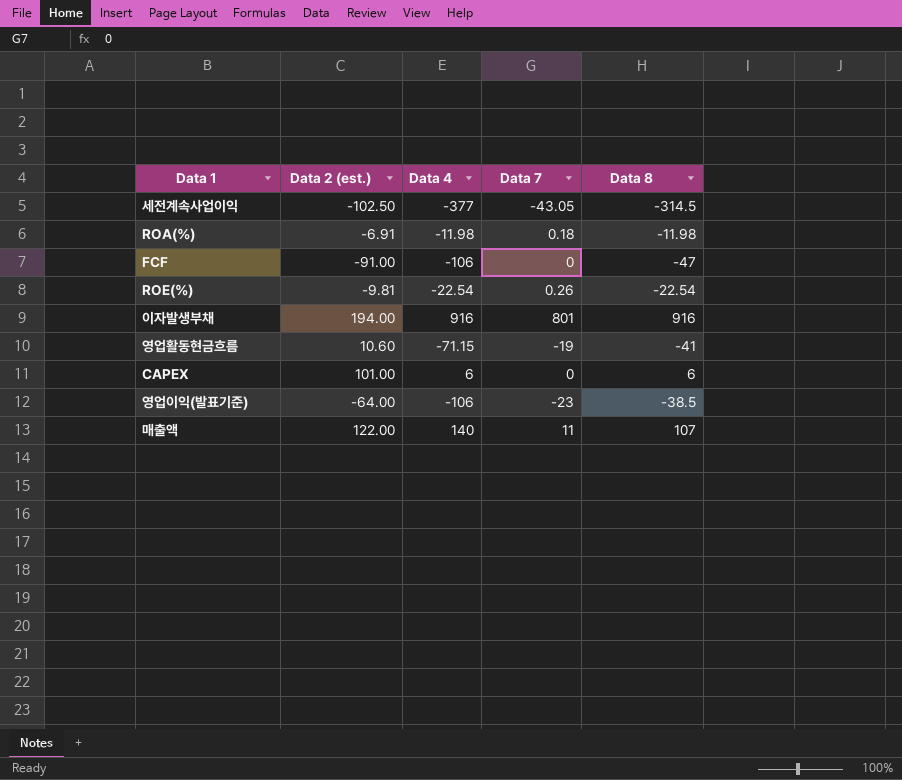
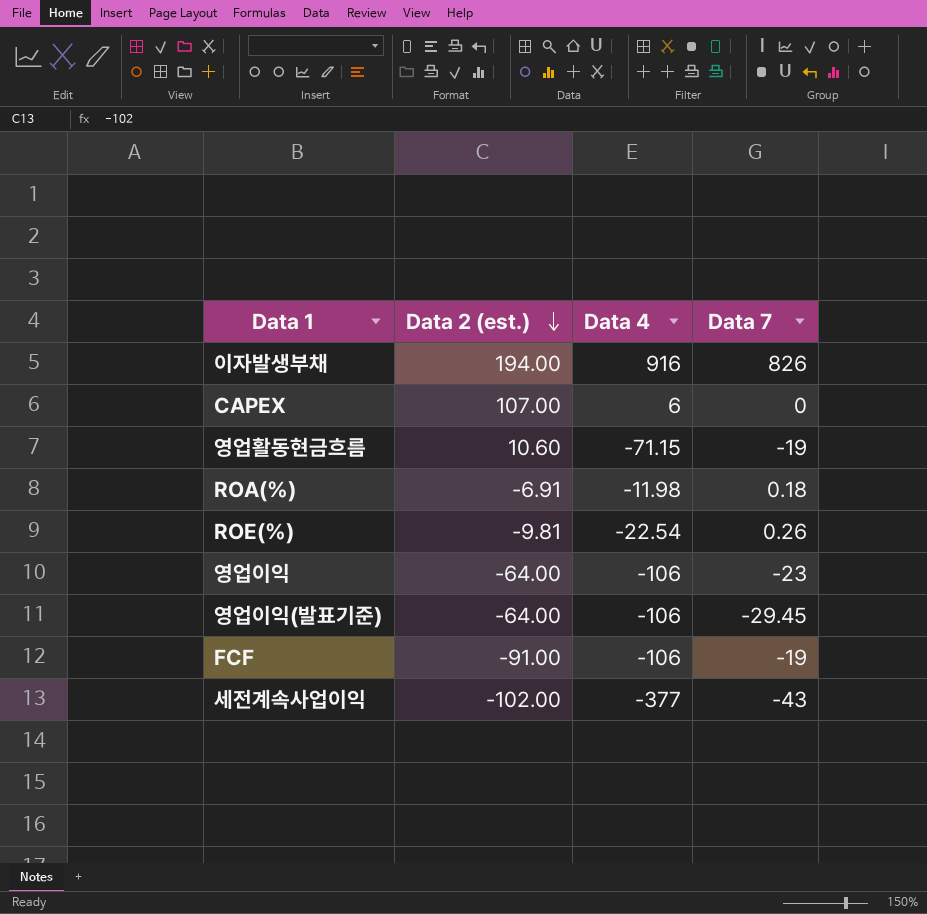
row order: none -> Data 2 (est.) descending
column Data 8 | position: 5 -> none
row 매출액: 122.00 | 140 | 11 | 107 -> none
이자발생부채 | Data 7: 801 -> 826
CAPEX | Data 2 (est.): 101.00 -> 107.00
row 영업이익: none -> -64.00 | -106 | -23
영업이익(발표기준) | Data 7: -23 -> -29.45
FCF | Data 7: 0 -> -19
세전계속사업이익 | Data 2 (est.): -102.50 -> -102.00
세전계속사업이익 | Data 7: -43.05 -> -43

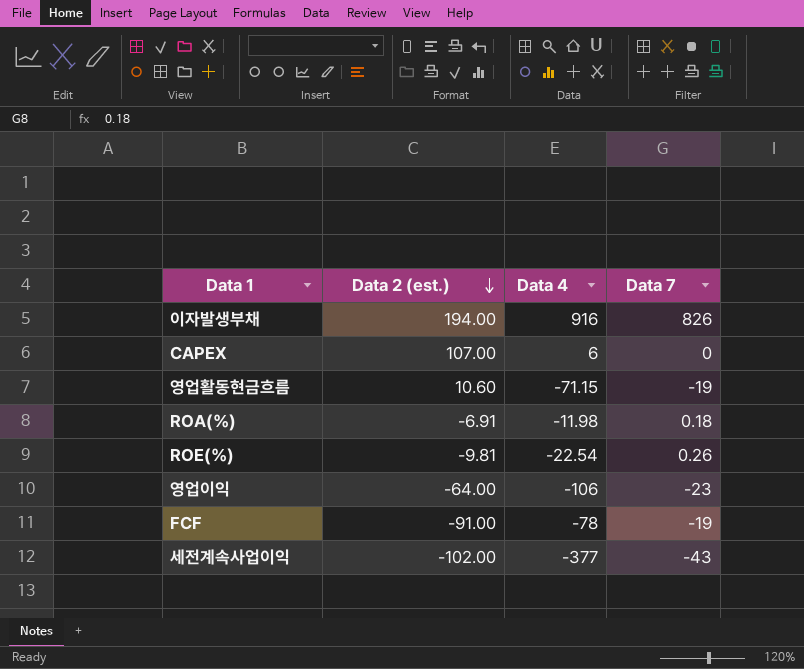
row 영업이익(발표기준): -64.00 | -106 | -29.45 -> none
FCF | Data 4: -106 -> -78

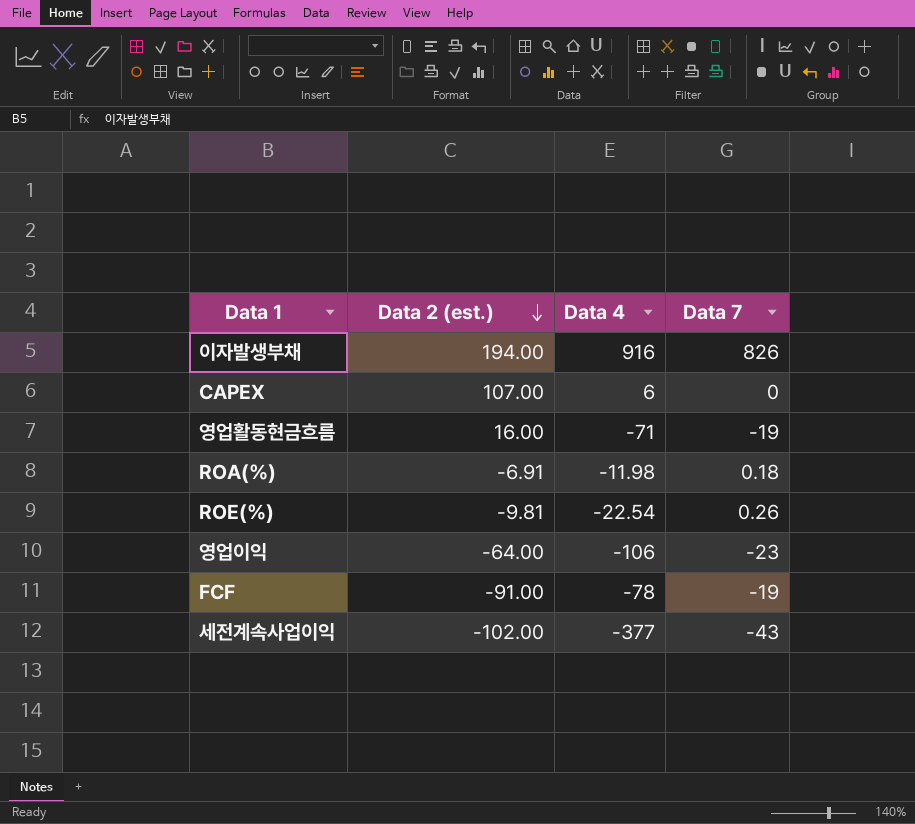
영업활동현금흐름 | Data 2 (est.): 10.60 -> 16.00
영업활동현금흐름 | Data 4: -71.15 -> -71

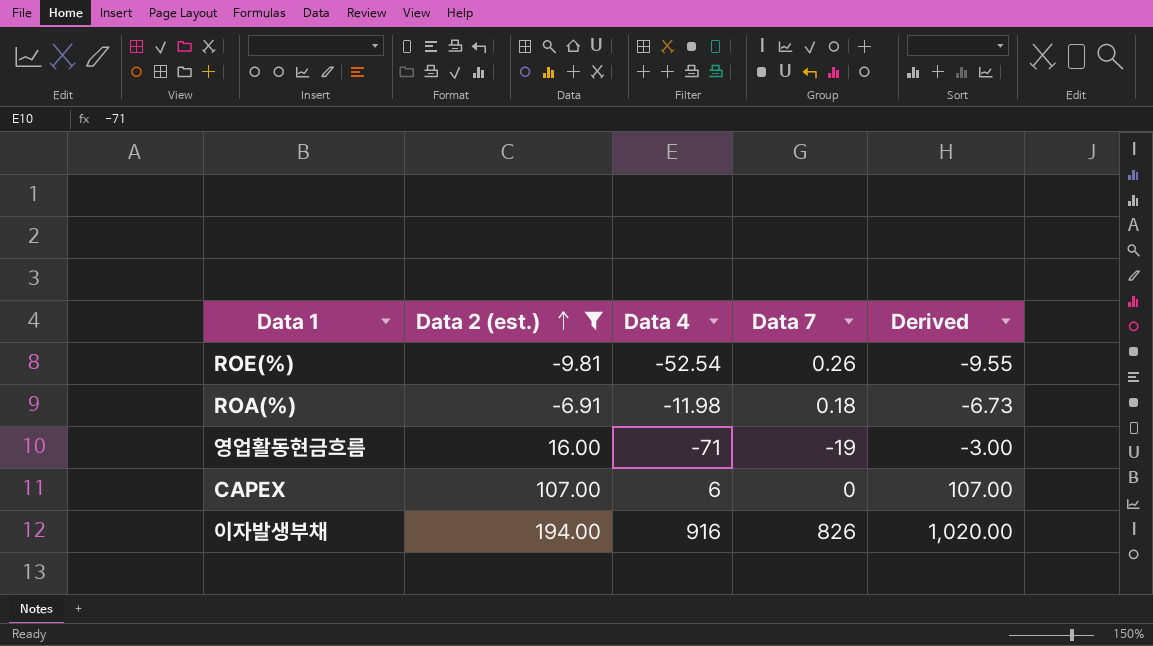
filter: none -> Data 2 (est.) >= -9.81
row order: Data 2 (est.) descending -> Data 2 (est.) ascending
column Derived | formula: none -> [Data 2 (est.)] + [Data 7]
ROE(%) | Data 4: -22.54 -> -52.54

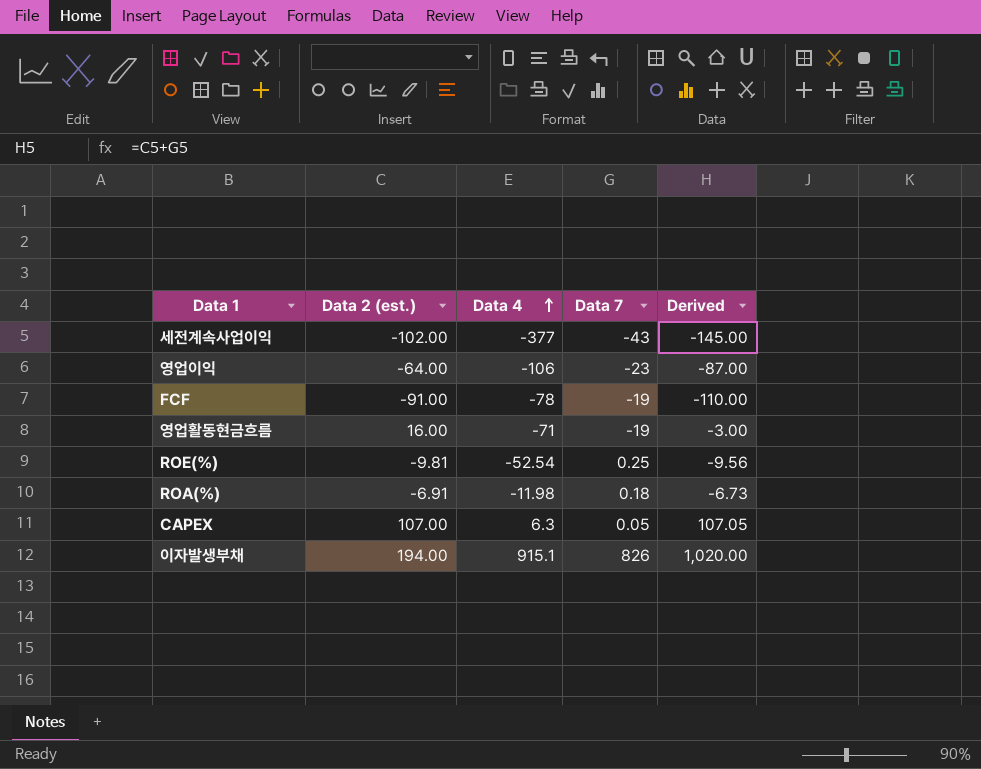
filter: Data 2 (est.) >= -9.81 -> none
row order: Data 2 (est.) ascending -> Data 4 ascending
ROE(%) | Data 7: 0.26 -> 0.25
ROE(%) | Derived: -9.55 -> -9.56
CAPEX | Data 4: 6 -> 6.3
CAPEX | Data 7: 0 -> 0.05
CAPEX | Derived: 107.00 -> 107.05
이자발생부채 | Data 4: 916 -> 915.1

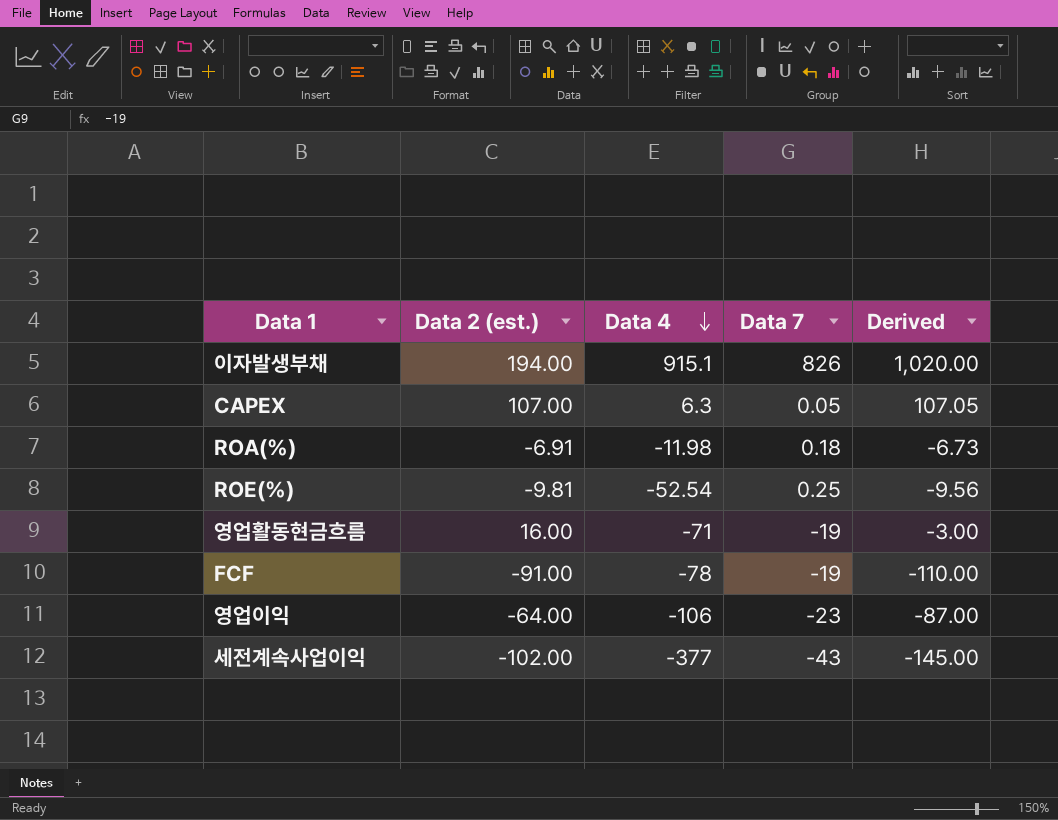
row order: Data 4 ascending -> Data 4 descending

